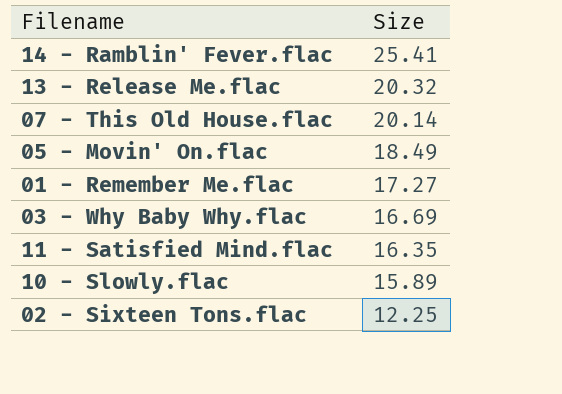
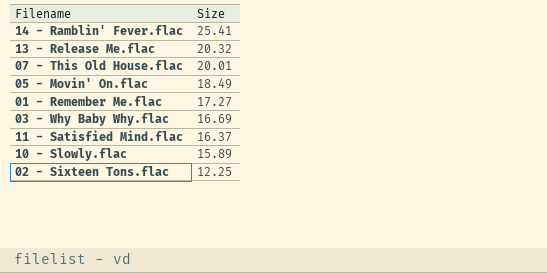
07 - This Old House.flac | Size: 20.14 -> 20.01
11 - Satisfied Mind.flac | Size: 16.35 -> 16.37

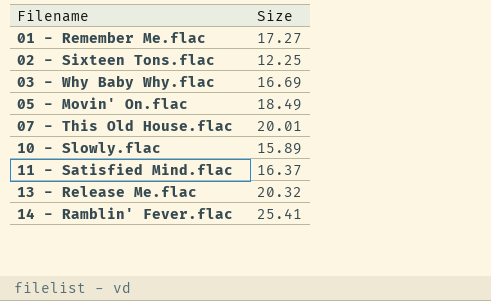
row order: Size descending -> Filename ascending

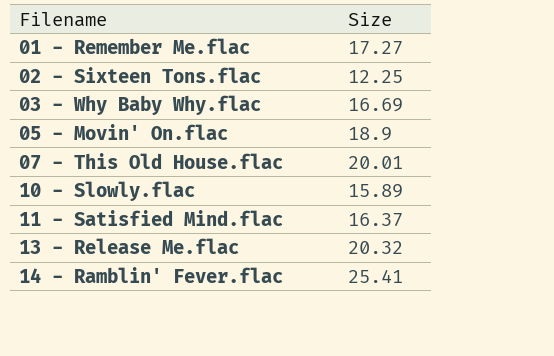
05 - Movin' On.flac | Size: 18.49 -> 18.9

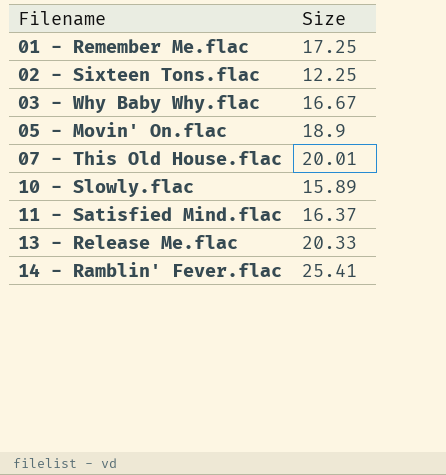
01 - Remember Me.flac | Size: 17.27 -> 17.25
03 - Why Baby Why.flac | Size: 16.69 -> 16.67
13 - Release Me.flac | Size: 20.32 -> 20.33

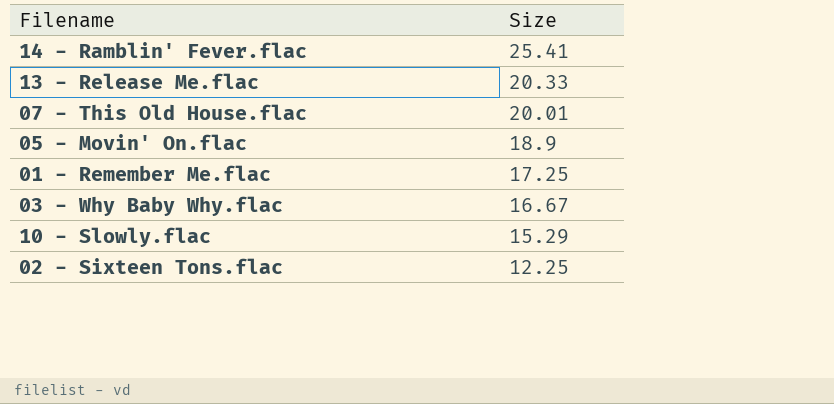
row order: Filename ascending -> Size descending
row 11 - Satisfied Mind.flac: 16.37 -> none
10 - Slowly.flac | Size: 15.89 -> 15.29

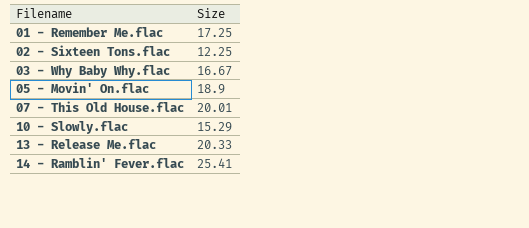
row order: Size descending -> Filename ascending

